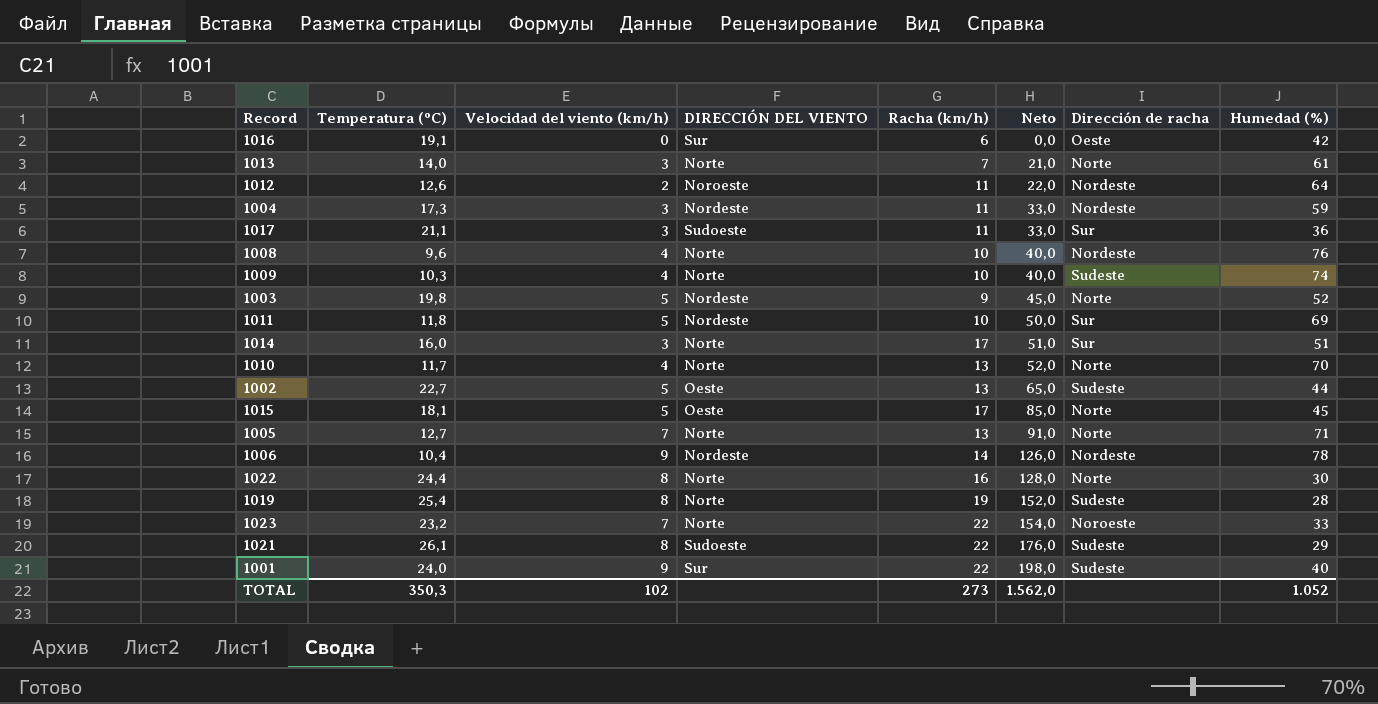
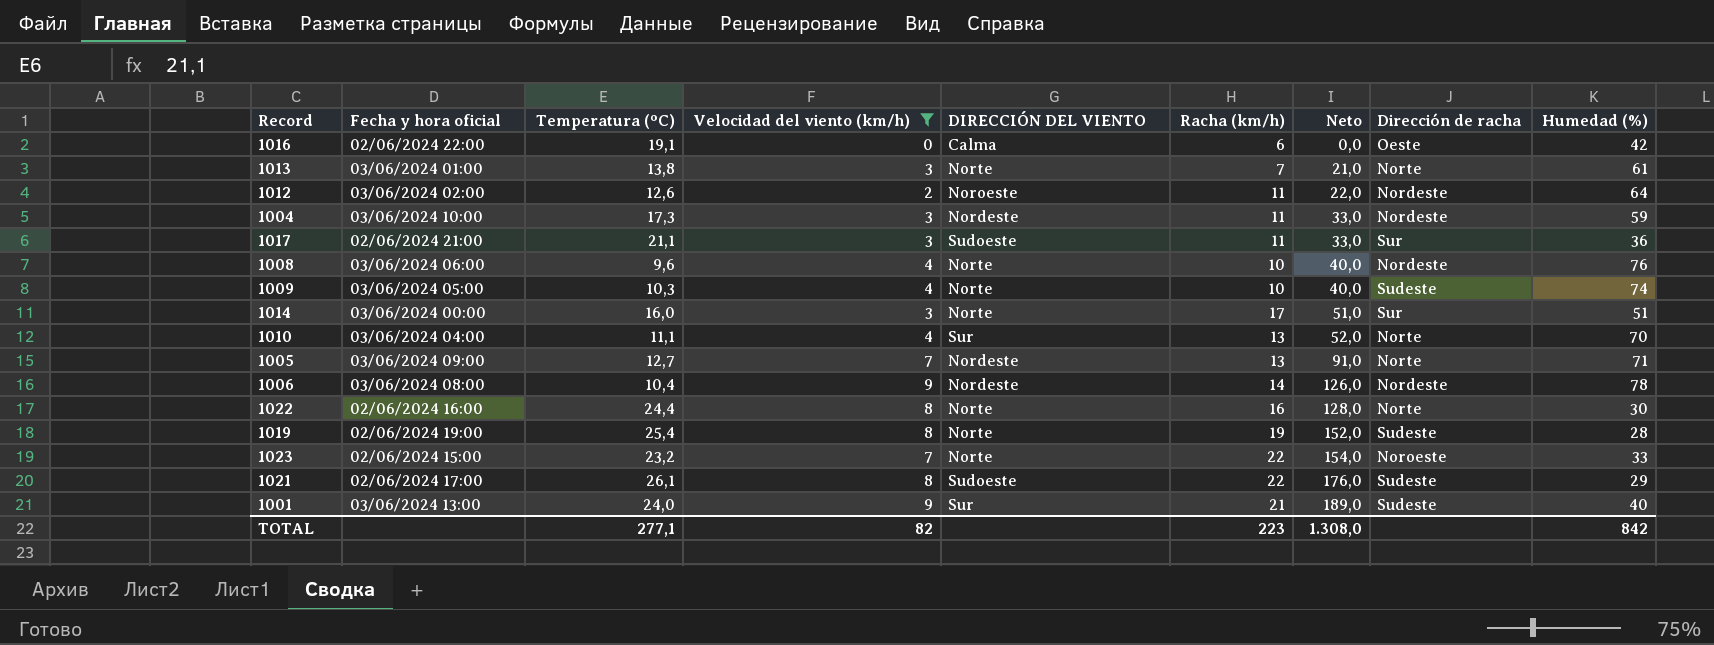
filter: none -> Velocidad del viento (km/h) != 5
column Fecha y hora oficial | position: none -> 2
1016 | DIRECCIÓN DEL VIENTO: Sur -> Calma
1013 | Temperatura (ºC): 14,0 -> 13,8
1010 | Temperatura (ºC): 11,7 -> 11,1
1010 | DIRECCIÓN DEL VIENTO: Norte -> Sur
1005 | DIRECCIÓN DEL VIENTO: Norte -> Nordeste
1001 | Racha (km/h): 22 -> 21
1001 | Neto: 198,0 -> 189,0
TOTAL | Temperatura (ºC): 350,3 -> 277,1
TOTAL | Velocidad del viento (km/h): 102 -> 82
TOTAL | Racha (km/h): 273 -> 223
TOTAL | Neto: 1.562,0 -> 1.308,0
TOTAL | Humedad (%): 1.052 -> 842

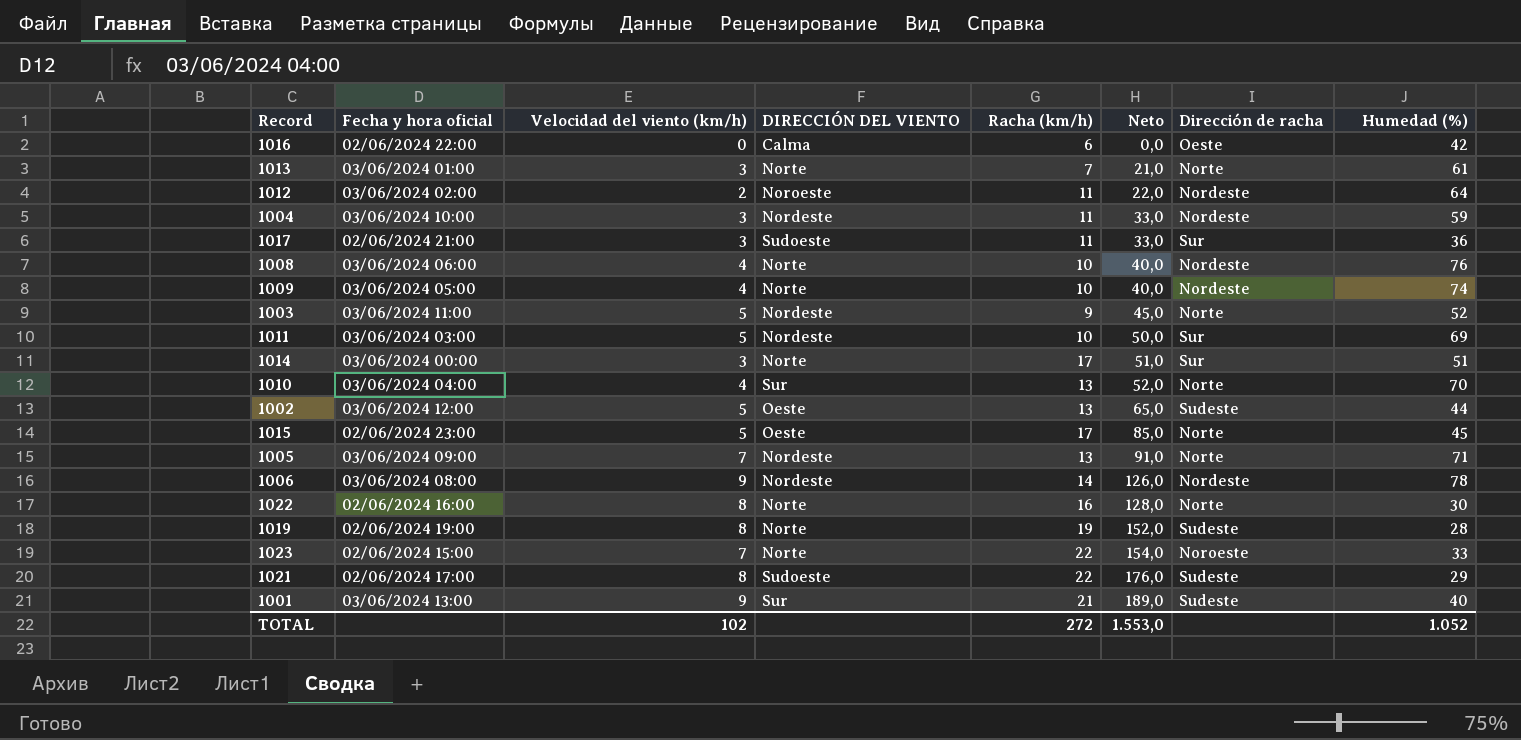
filter: Velocidad del viento (km/h) != 5 -> none
column Temperatura (ºC) | position: 3 -> none
1009 | Dirección de racha: Sudeste -> Nordeste
TOTAL | Velocidad del viento (km/h): 82 -> 102
TOTAL | Racha (km/h): 223 -> 272
TOTAL | Neto: 1.308,0 -> 1.553,0
TOTAL | Humedad (%): 842 -> 1.052

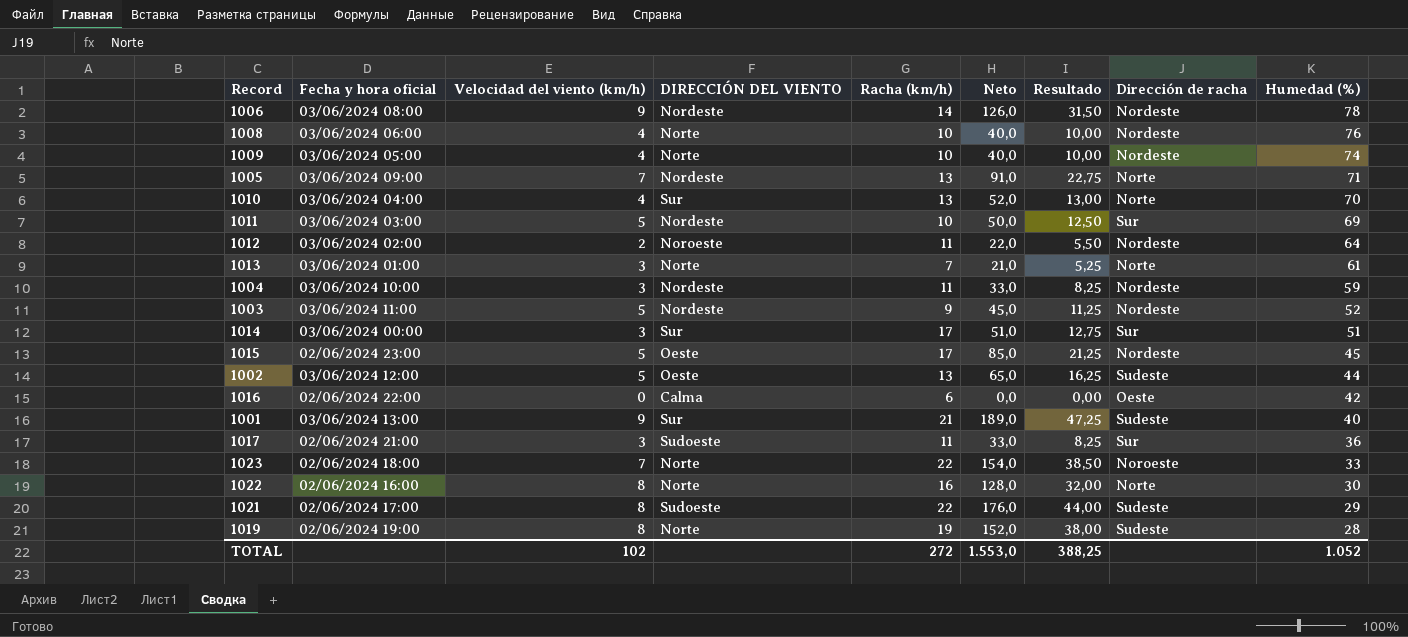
row order: Neto ascending -> Humedad (%) descending
column Resultado | formula: none -> [Neto] * 0,25
1003 | Dirección de racha: Norte -> Nordeste
1014 | DIRECCIÓN DEL VIENTO: Norte -> Sur
1015 | Dirección de racha: Norte -> Nordeste
1023 | Fecha y hora oficial: 02/06/2024 15:00 -> 02/06/2024 18:00

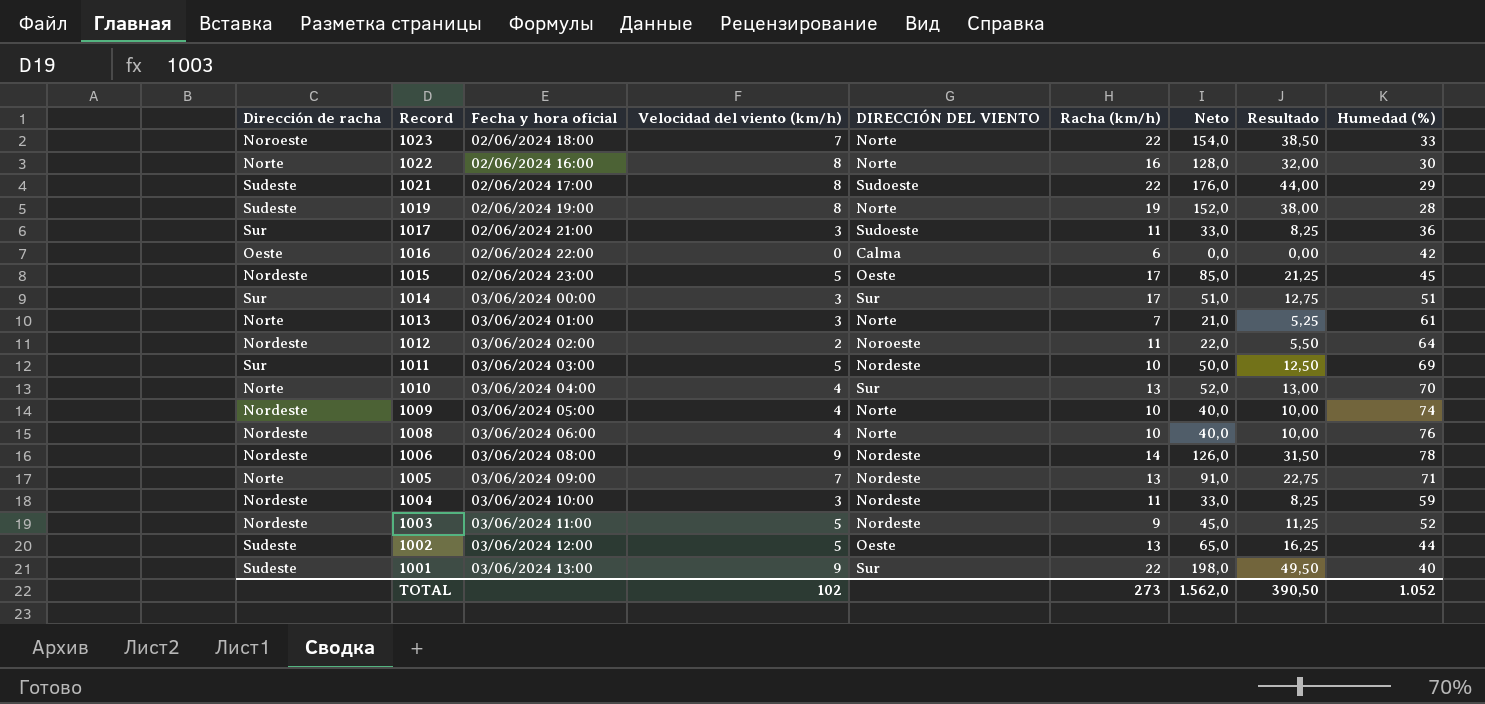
row order: Humedad (%) descending -> Record descending
column Dirección de racha | position: 8 -> 1
1001 | Racha (km/h): 21 -> 22
1001 | Neto: 189,0 -> 198,0
1001 | Resultado: 47,25 -> 49,50
TOTAL | Racha (km/h): 272 -> 273
TOTAL | Neto: 1.553,0 -> 1.562,0
TOTAL | Resultado: 388,25 -> 390,50

